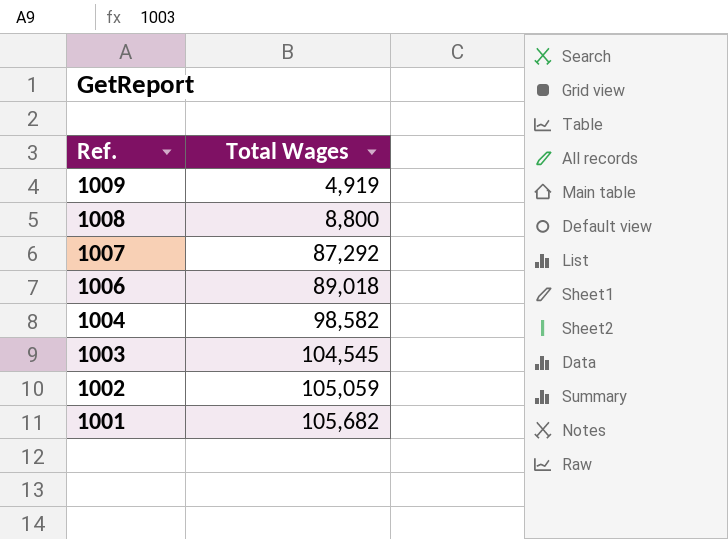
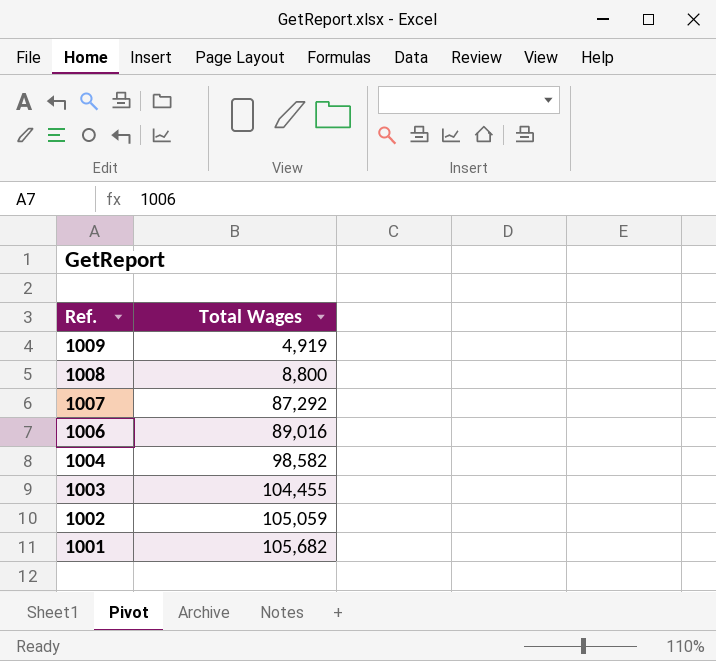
1006 | Total Wages: 89,018 -> 89,016
1003 | Total Wages: 104,545 -> 104,455

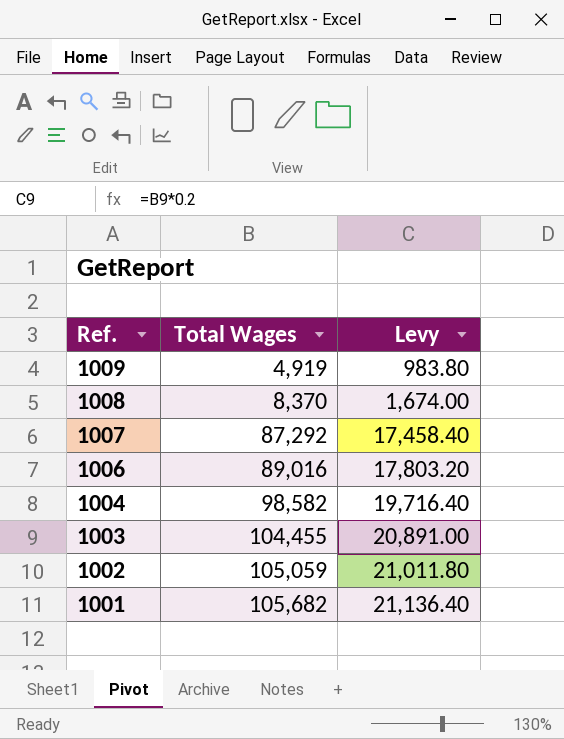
column Levy | formula: none -> [Total Wages] * 0.2
1008 | Total Wages: 8,800 -> 8,370

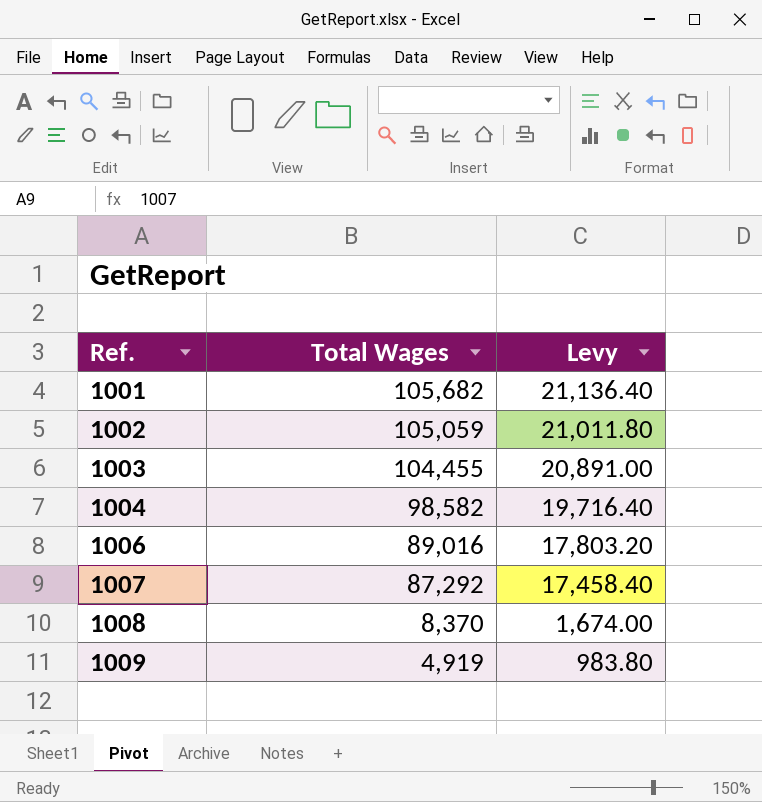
row order: Ref. descending -> Ref. ascending

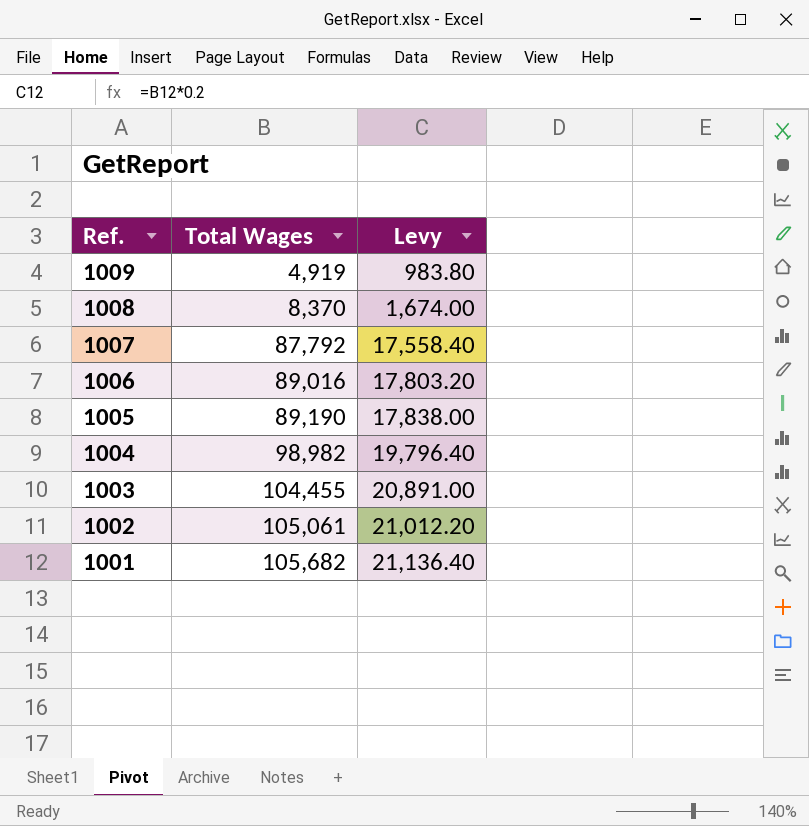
row order: Ref. ascending -> Ref. descending
1007 | Total Wages: 87,292 -> 87,792
1007 | Levy: 17,458.40 -> 17,558.40
row 1005: none -> 89,190 | 17,838.00
1004 | Total Wages: 98,582 -> 98,982
1004 | Levy: 19,716.40 -> 19,796.40
1002 | Total Wages: 105,059 -> 105,061
1002 | Levy: 21,011.80 -> 21,012.20

